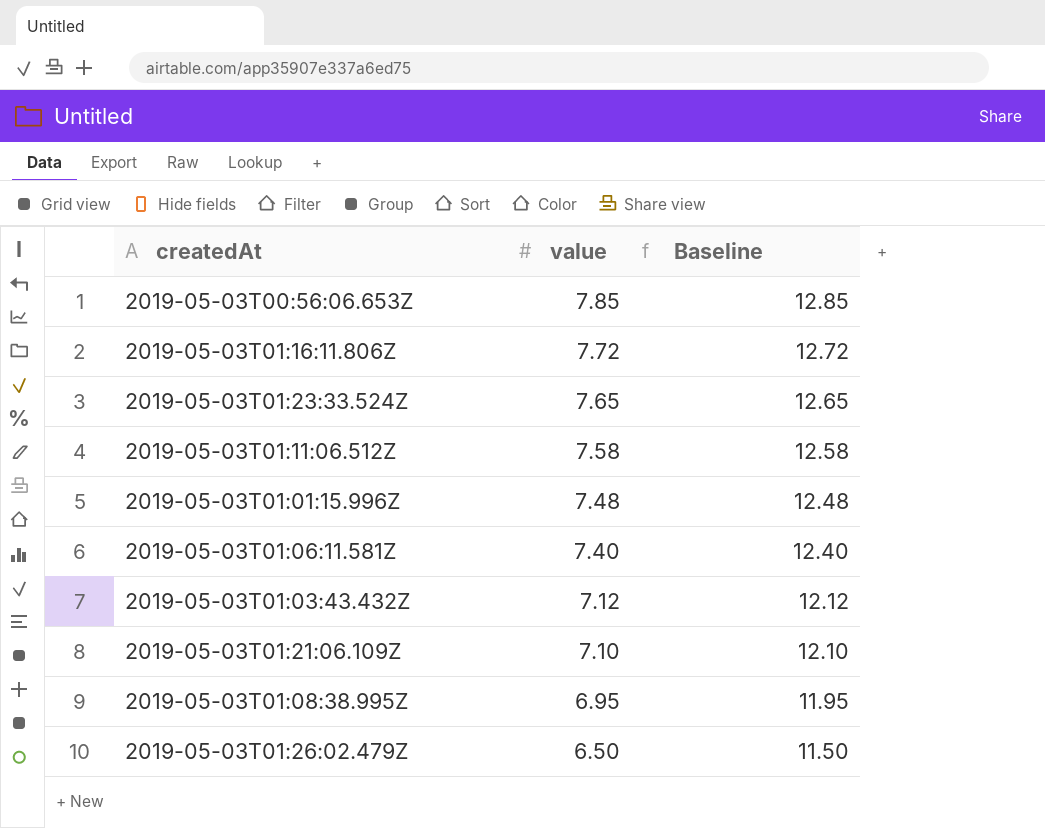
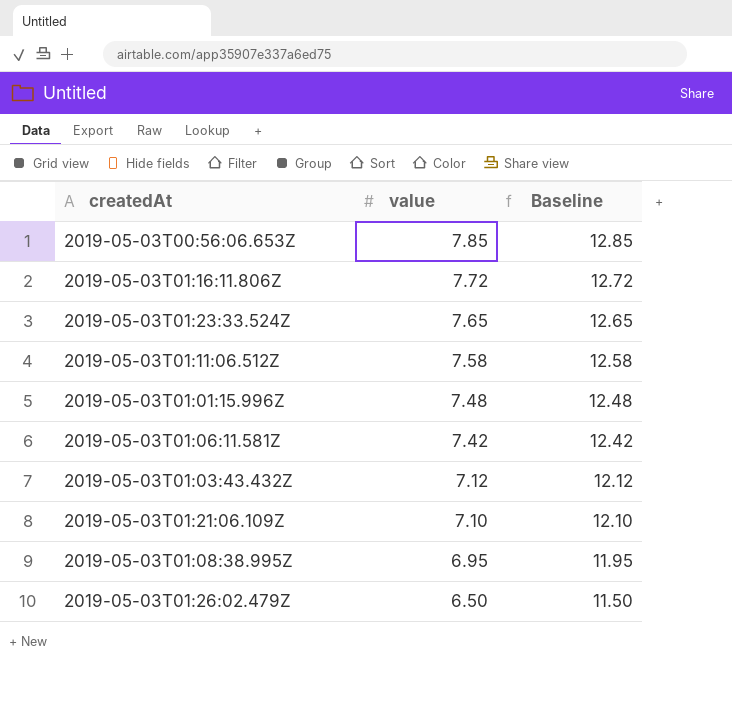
2019-05-03T01:06:11.581Z | value: 7.40 -> 7.42
2019-05-03T01:06:11.581Z | Baseline: 12.40 -> 12.42

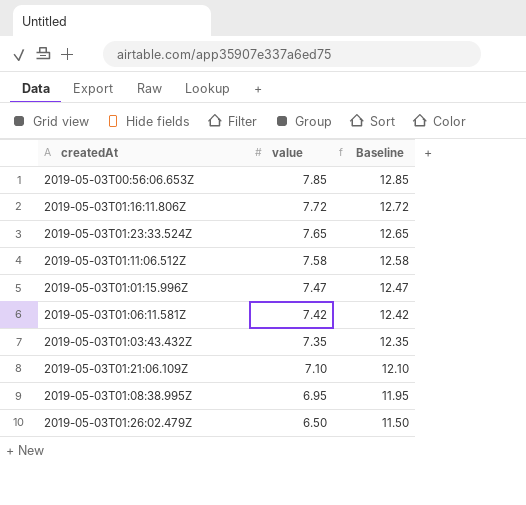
2019-05-03T01:01:15.996Z | value: 7.48 -> 7.47
2019-05-03T01:01:15.996Z | Baseline: 12.48 -> 12.47
2019-05-03T01:03:43.432Z | value: 7.12 -> 7.35
2019-05-03T01:03:43.432Z | Baseline: 12.12 -> 12.35

